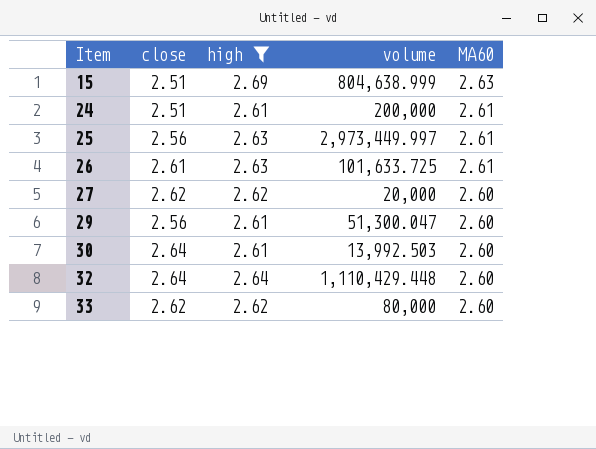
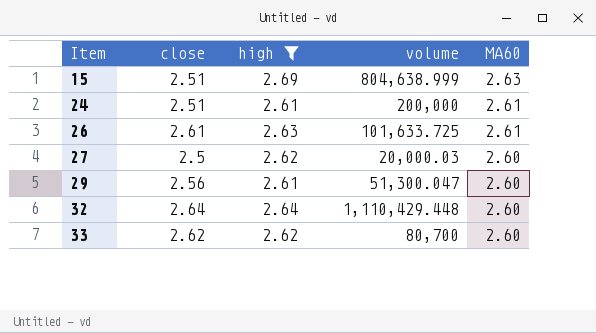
row 25: 2.56 | 2.63 | 2,973,449.997 | 2.61 -> none
row 30: 2.64 | 2.61 | 13,992.503 | 2.60 -> none
27 | close: 2.62 -> 2.5
27 | volume: 20,000 -> 20,000.03
33 | volume: 80,000 -> 80,700

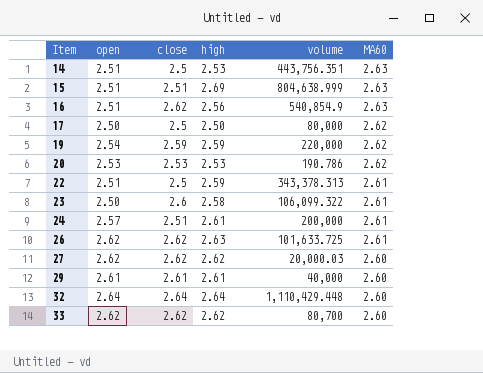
filter: high >= 2.61 -> none
column open | position: none -> 2
26 | close: 2.61 -> 2.62
27 | close: 2.5 -> 2.62
29 | close: 2.56 -> 2.61
29 | volume: 51,300.047 -> 40,000

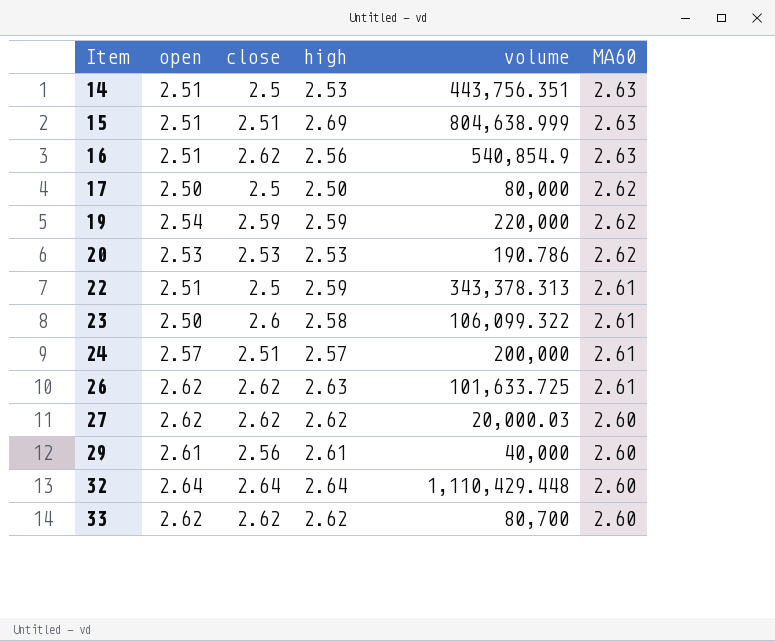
24 | high: 2.61 -> 2.57
29 | close: 2.61 -> 2.56

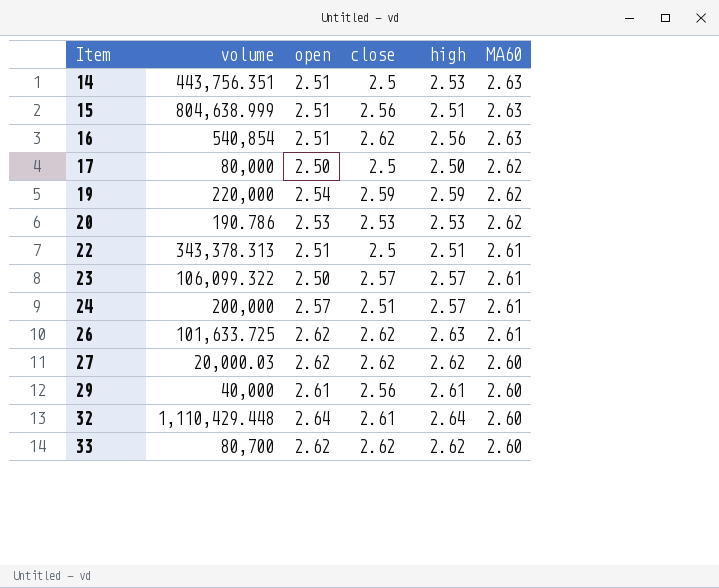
column volume | position: 5 -> 2
15 | close: 2.51 -> 2.56
15 | high: 2.69 -> 2.51
16 | volume: 540,854.9 -> 540,854
22 | high: 2.59 -> 2.51
23 | close: 2.6 -> 2.57
23 | high: 2.58 -> 2.57
32 | close: 2.64 -> 2.61

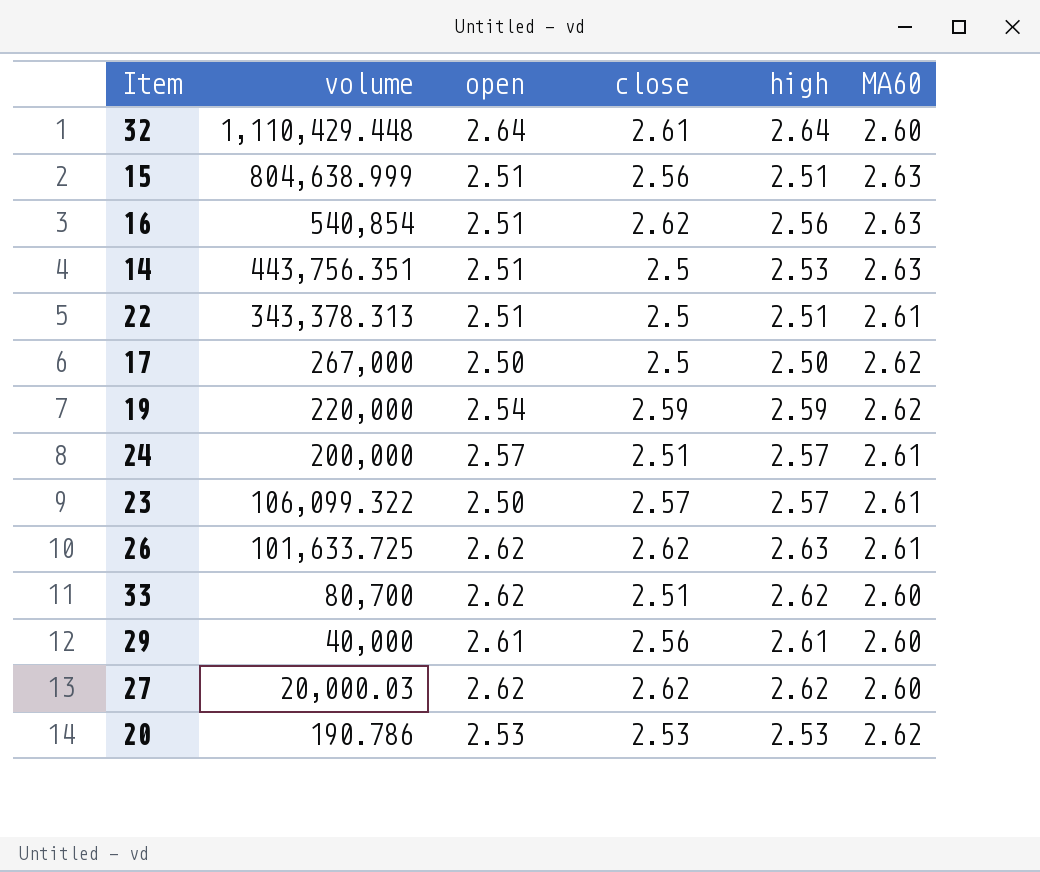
row order: Item ascending -> volume descending
17 | volume: 80,000 -> 267,000
33 | close: 2.62 -> 2.51

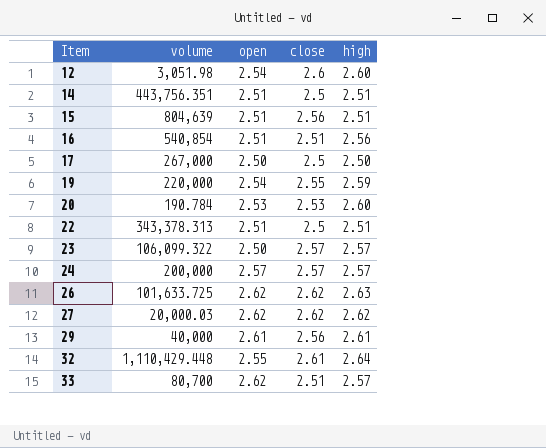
row order: volume descending -> Item ascending
column MA60 | position: 6 -> none
row 12: none -> 3,051.98 | 2.54 | 2.6 | 2.60
14 | high: 2.53 -> 2.51
15 | volume: 804,638.999 -> 804,639
16 | close: 2.62 -> 2.51
19 | close: 2.59 -> 2.55
20 | volume: 190.786 -> 190.784
20 | high: 2.53 -> 2.60
24 | close: 2.51 -> 2.57
32 | open: 2.64 -> 2.55
33 | high: 2.62 -> 2.57

